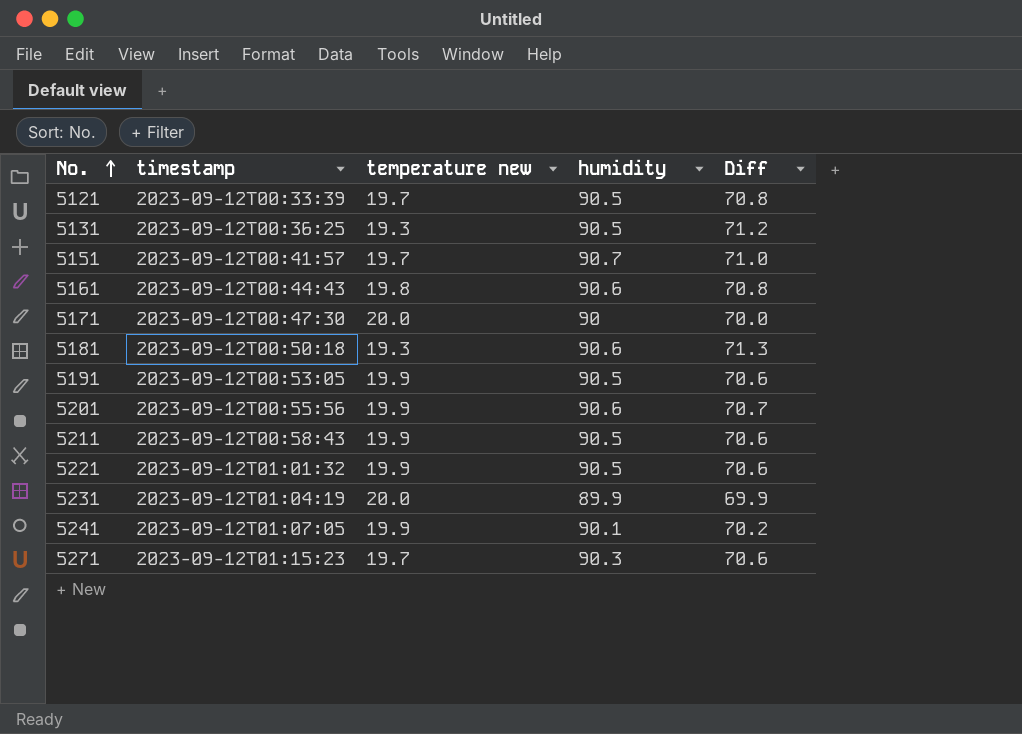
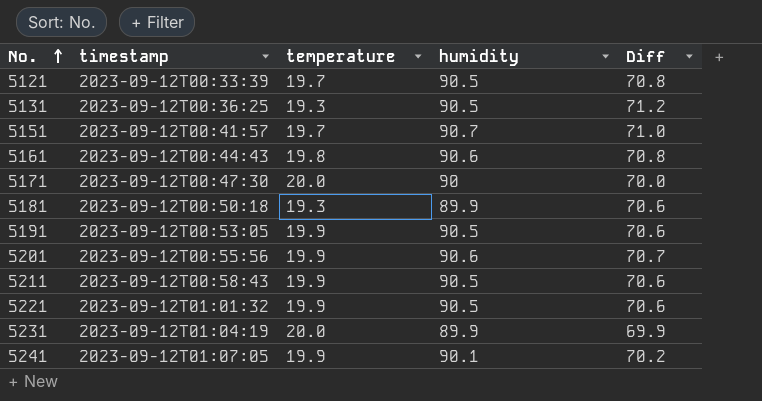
column name: temperature new -> temperature
row 5271: 2023-09-12T01:15:23 | 19.7 | 90.3 | 70.6 -> none
5181 | humidity: 90.6 -> 89.9
5181 | Diff: 71.3 -> 70.6

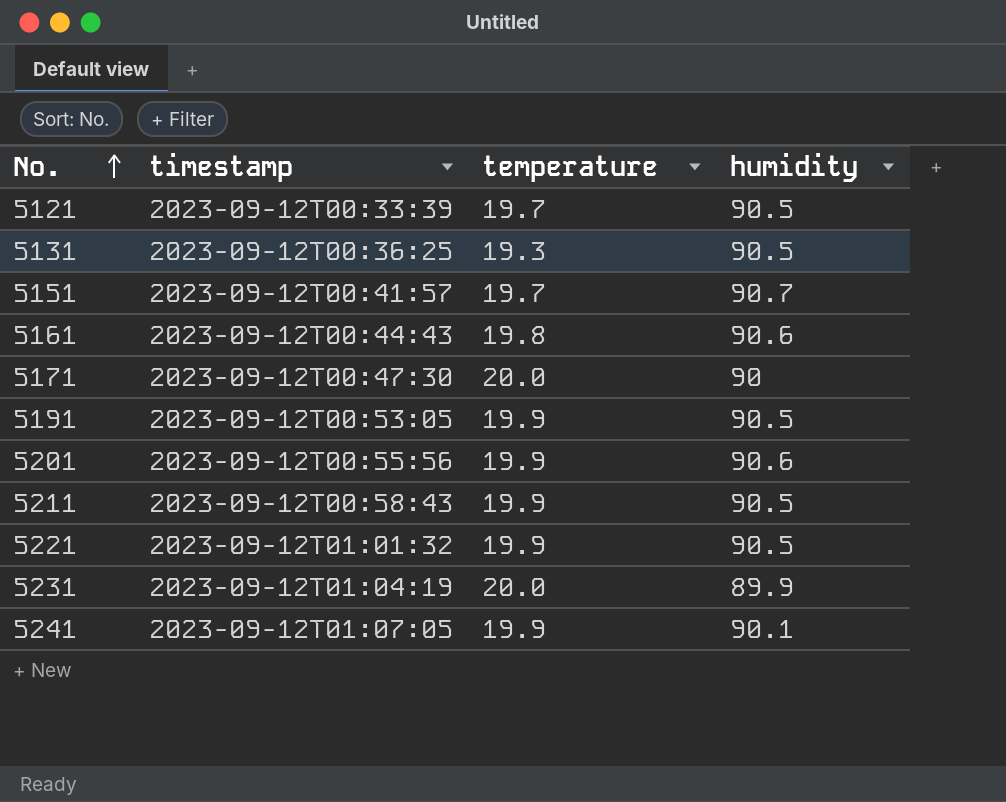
column Diff | formula: [humidity] - [temperature] -> none
row 5181: 2023-09-12T00:50:18 | 19.3 | 89.9 | 70.6 -> none

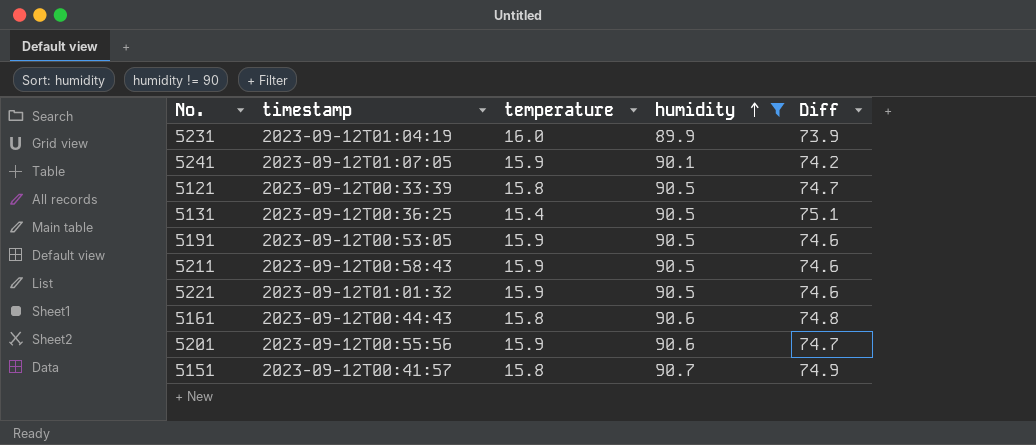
filter: none -> humidity != 90
row order: No. ascending -> humidity ascending
column Diff | formula: none -> [humidity] - [temperature]
5231 | temperature: 20.0 -> 16.0
5241 | temperature: 19.9 -> 15.9
5121 | temperature: 19.7 -> 15.8
5131 | temperature: 19.3 -> 15.4
5191 | temperature: 19.9 -> 15.9
5211 | temperature: 19.9 -> 15.9
5221 | temperature: 19.9 -> 15.9
5161 | temperature: 19.8 -> 15.8
5201 | temperature: 19.9 -> 15.9
5151 | temperature: 19.7 -> 15.8

